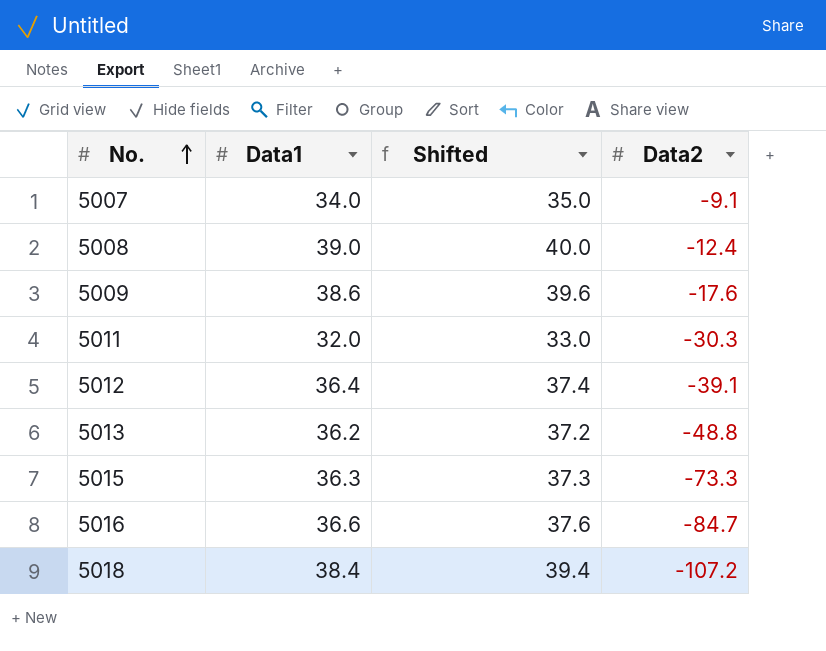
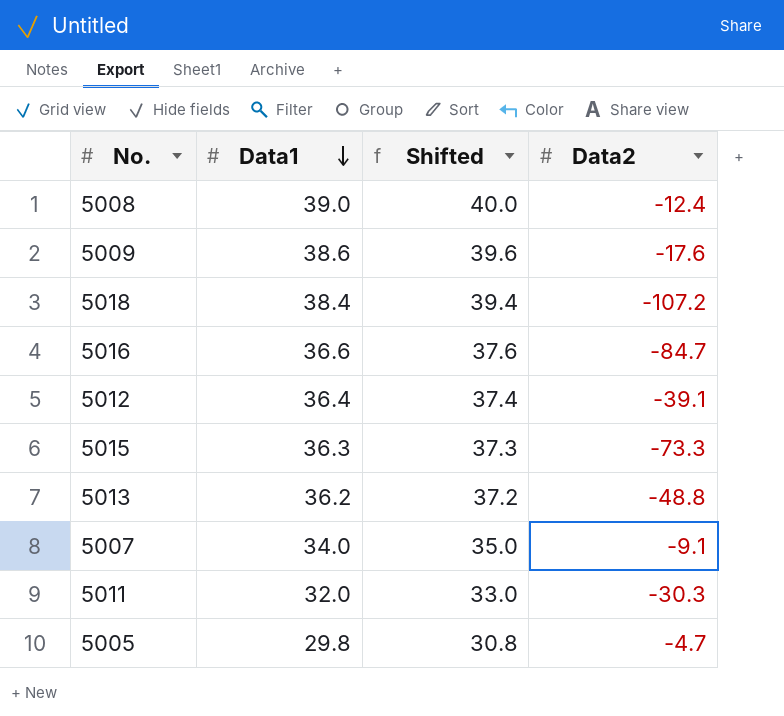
row order: No. ascending -> Data1 descending
row 5005: none -> 29.8 | 30.8 | -4.7

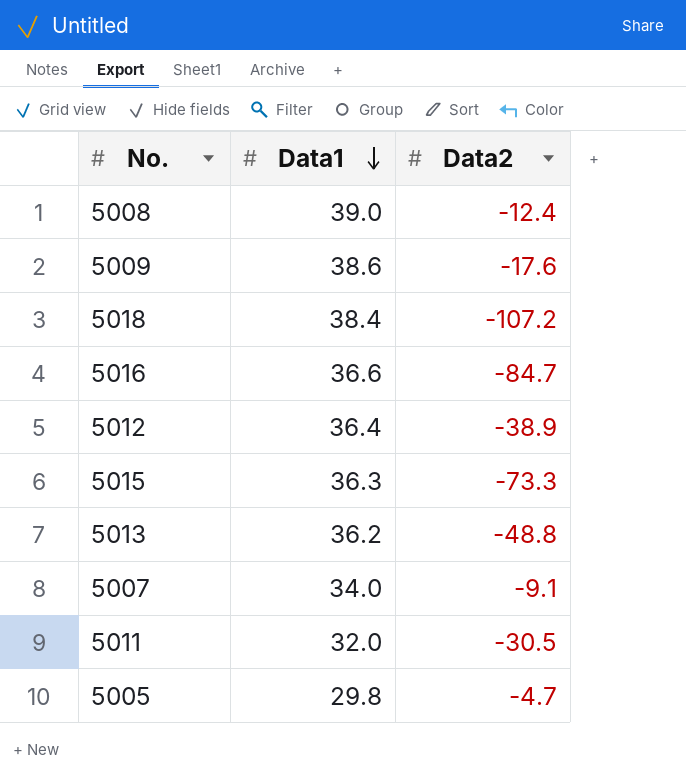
column Shifted | formula: [Data1] + 1 -> none
5012 | Data2: -39.1 -> -38.9
5011 | Data2: -30.3 -> -30.5

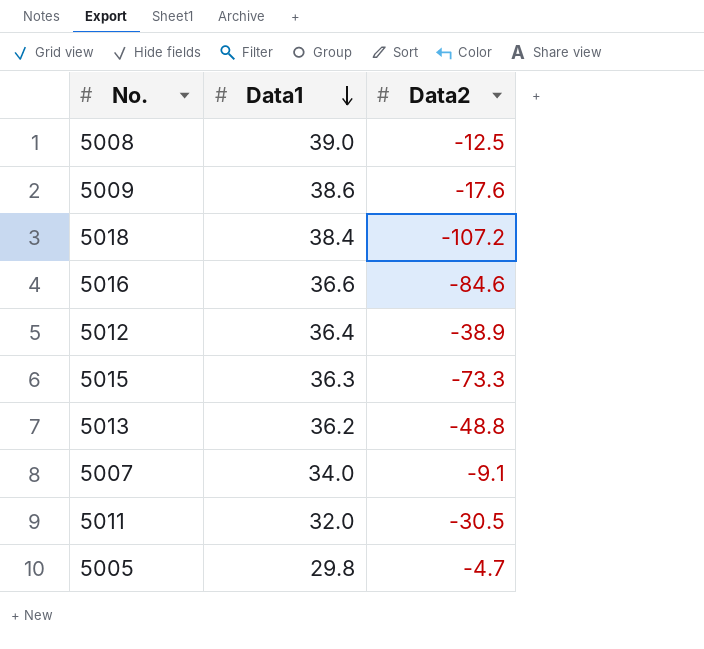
5008 | Data2: -12.4 -> -12.5
5016 | Data2: -84.7 -> -84.6

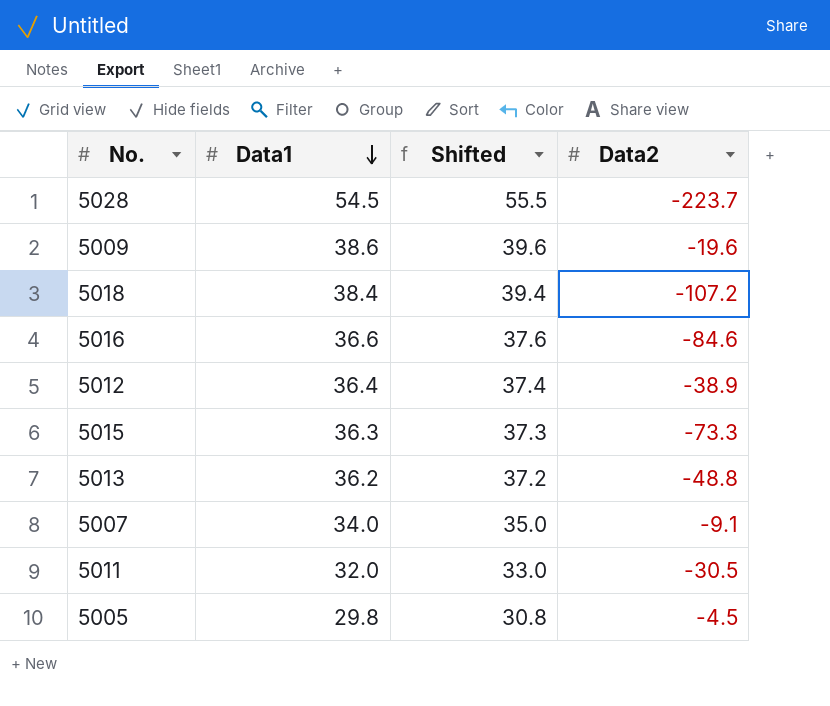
column Shifted | formula: none -> [Data1] + 1
row 5008: 39.0 | -12.5 -> none
row 5028: none -> 54.5 | 55.5 | -223.7
5009 | Data2: -17.6 -> -19.6
5005 | Data2: -4.7 -> -4.5

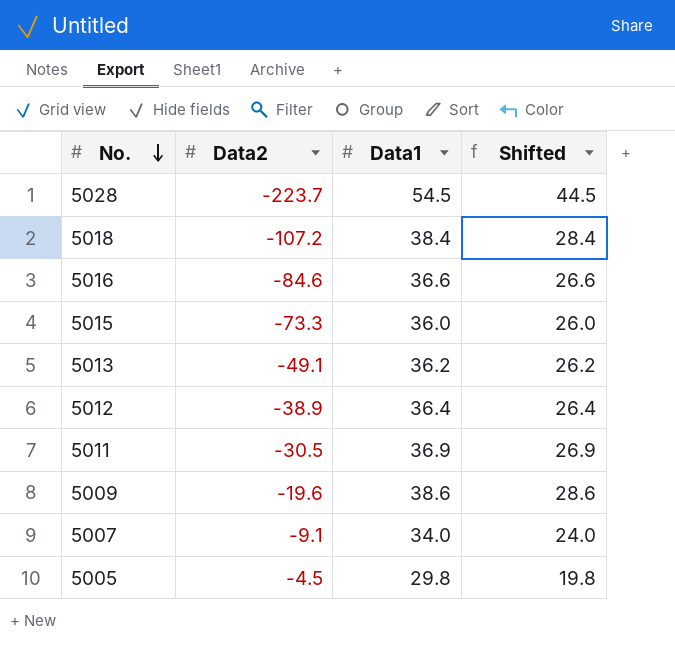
row order: Data1 descending -> No. descending
column Data2 | position: 4 -> 2
column Shifted | formula: [Data1] + 1 -> [Data1] - 10
5015 | Data1: 36.3 -> 36.0
5013 | Data2: -48.8 -> -49.1
5011 | Data1: 32.0 -> 36.9

